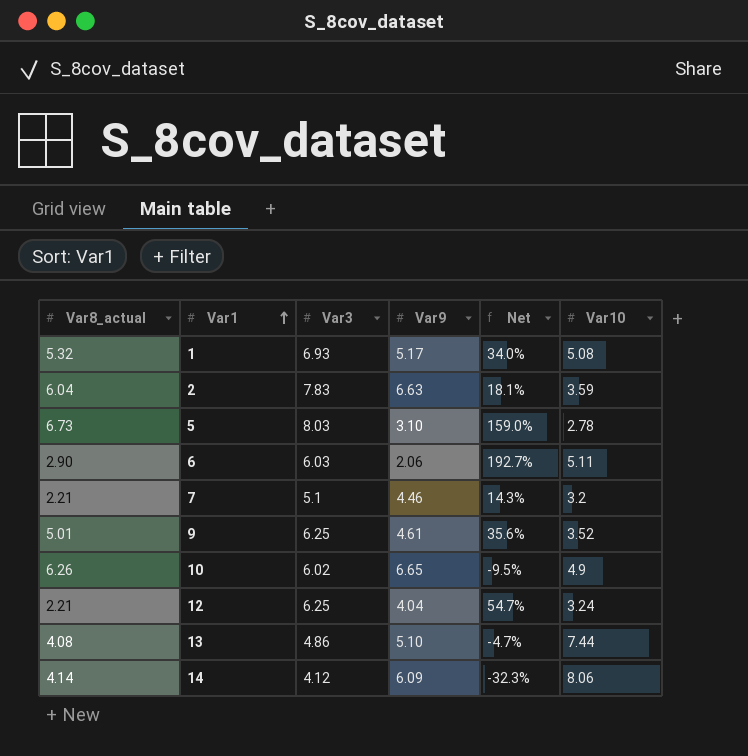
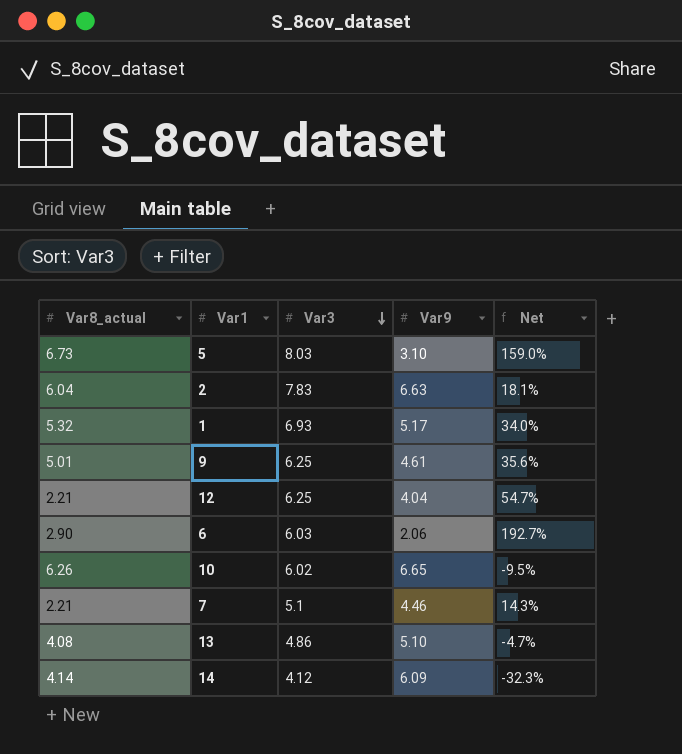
row order: Var1 ascending -> Var3 descending
column Var10 | position: 6 -> none

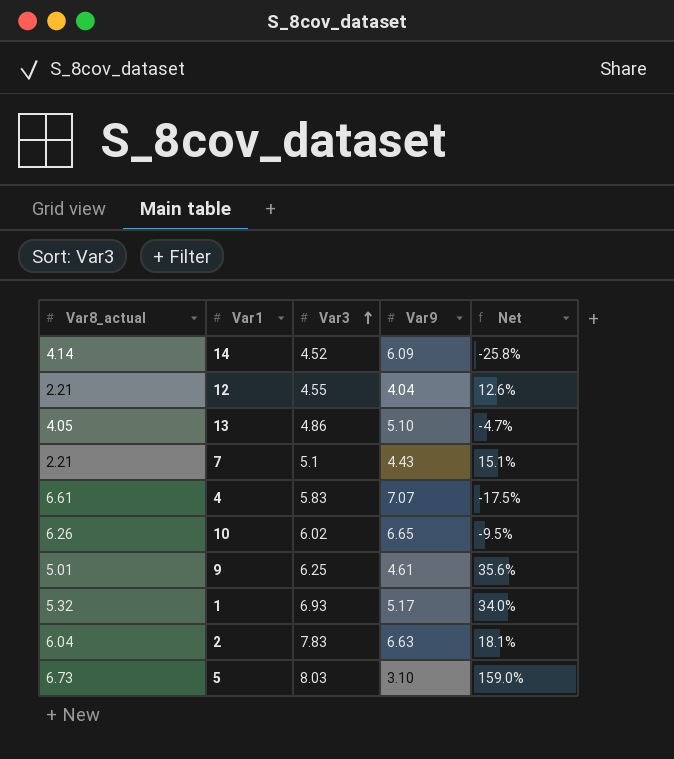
row order: Var3 descending -> Var3 ascending
row 6: 2.90 | 6.03 | 2.06 | 192.7% -> none
14 | Var3: 4.12 -> 4.52
14 | Net: -32.3% -> -25.8%
12 | Var3: 6.25 -> 4.55
12 | Net: 54.7% -> 12.6%
13 | Var8_actual: 4.08 -> 4.05
7 | Var9: 4.46 -> 4.43
7 | Net: 14.3% -> 15.1%
row 4: none -> 6.61 | 5.83 | 7.07 | -17.5%

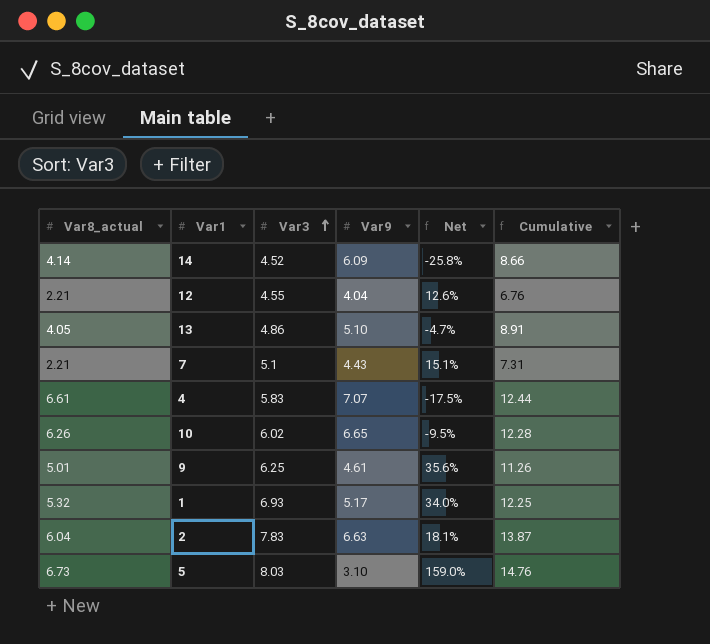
column Cumulative | formula: none -> [Var8_actual] + [Var3]

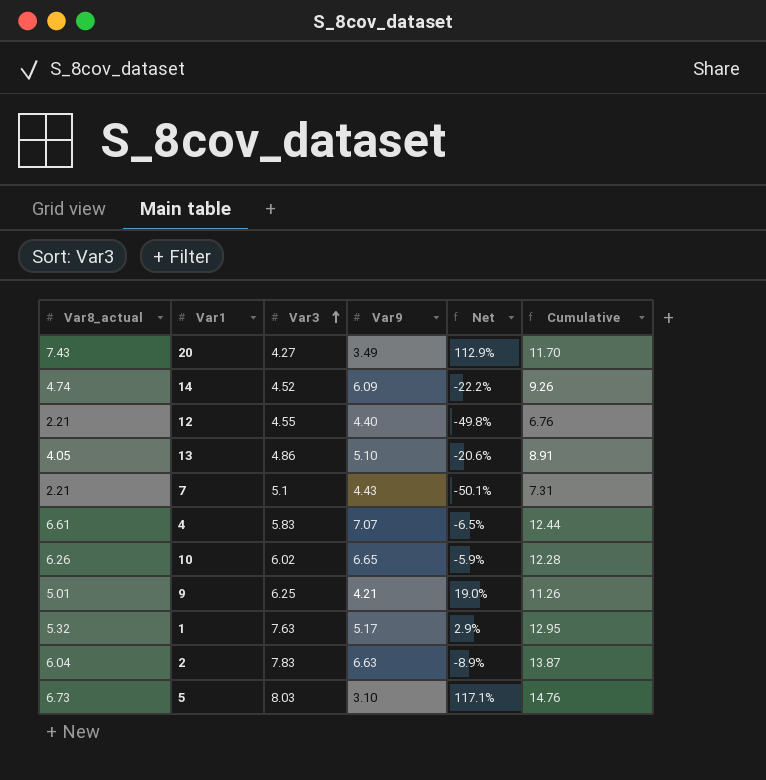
column Net | formula: ([Var3] - [Var9]) / [Var9] -> ([Var8_actual] - [Var9]) / [Var9]
row 20: none -> 7.43 | 4.27 | 3.49 | 112.9% | 11.70
14 | Var8_actual: 4.14 -> 4.74
14 | Cumulative: 8.66 -> 9.26
12 | Var9: 4.04 -> 4.40
9 | Var9: 4.61 -> 4.21
1 | Var3: 6.93 -> 7.63
1 | Cumulative: 12.25 -> 12.95

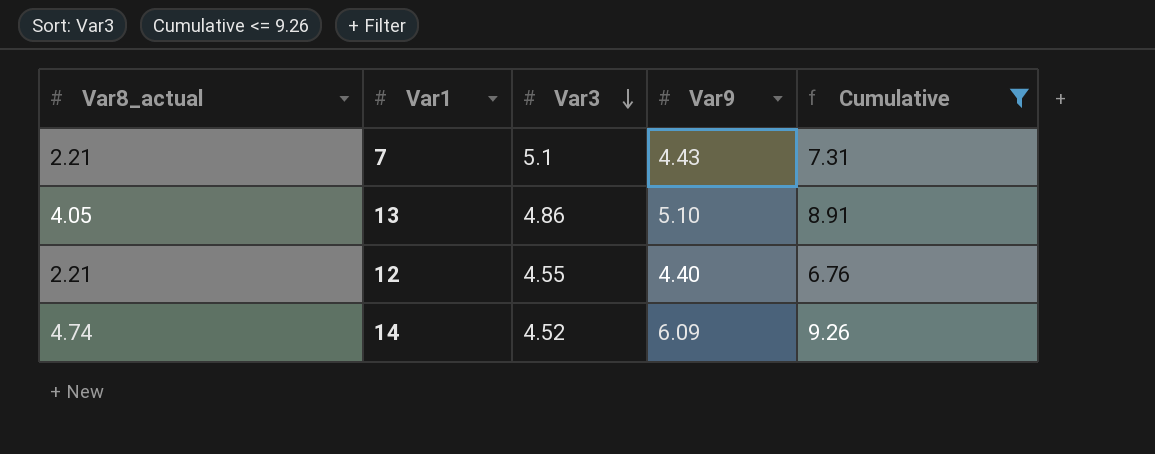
filter: none -> Cumulative <= 9.26
row order: Var3 ascending -> Var3 descending
column Net | formula: ([Var8_actual] - [Var9]) / [Var9] -> none

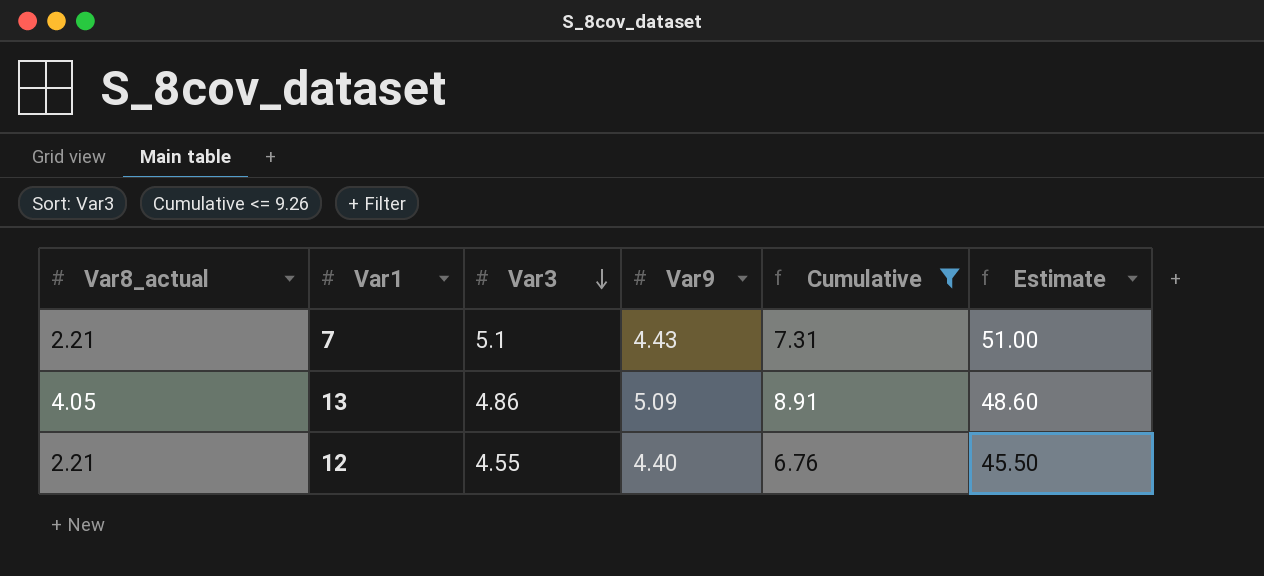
column Estimate | formula: none -> [Var3] * 10
row 14: 4.74 | 4.52 | 6.09 | 9.26 -> none
13 | Var9: 5.10 -> 5.09

